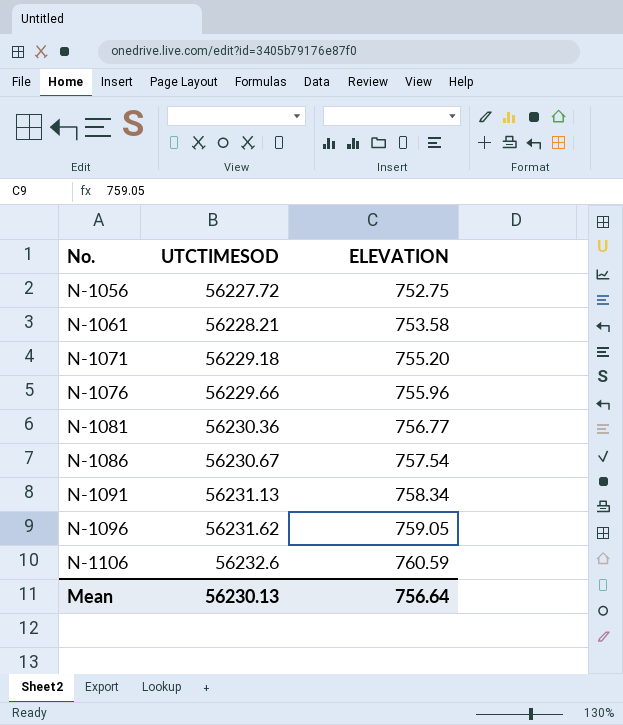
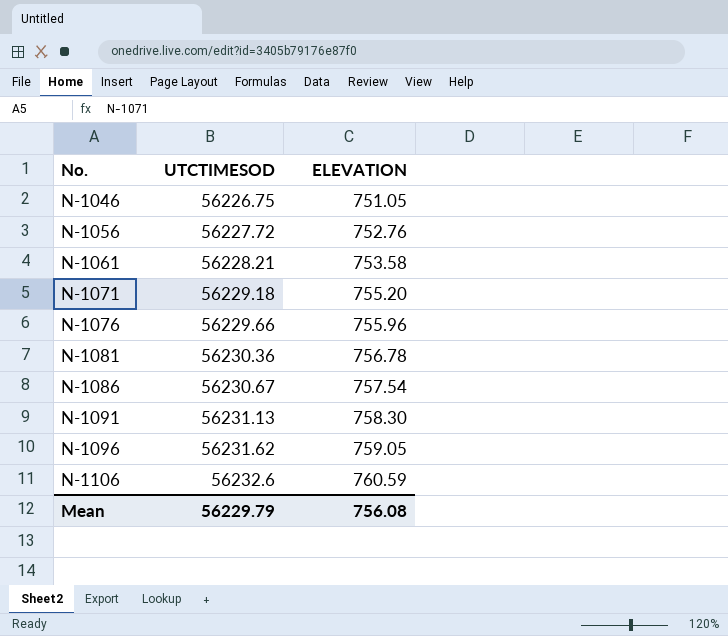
row N-1046: none -> 56226.75 | 751.05
N-1056 | ELEVATION: 752.75 -> 752.76
N-1081 | ELEVATION: 756.77 -> 756.78
N-1091 | ELEVATION: 758.34 -> 758.30
Mean | UTCTIMESOD: 56230.13 -> 56229.79
Mean | ELEVATION: 756.64 -> 756.08

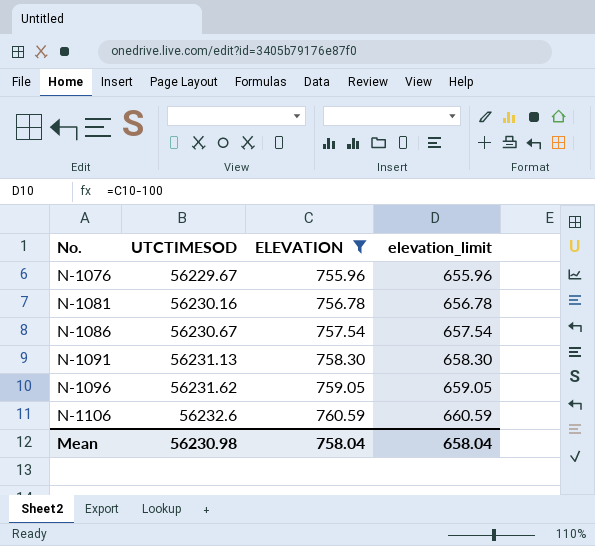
filter: none -> ELEVATION >= 755.96
column elevation_limit | formula: none -> [ELEVATION] - 100
N-1076 | UTCTIMESOD: 56229.66 -> 56229.67
N-1081 | UTCTIMESOD: 56230.36 -> 56230.16
Mean | UTCTIMESOD: 56229.79 -> 56230.98
Mean | ELEVATION: 756.08 -> 758.04

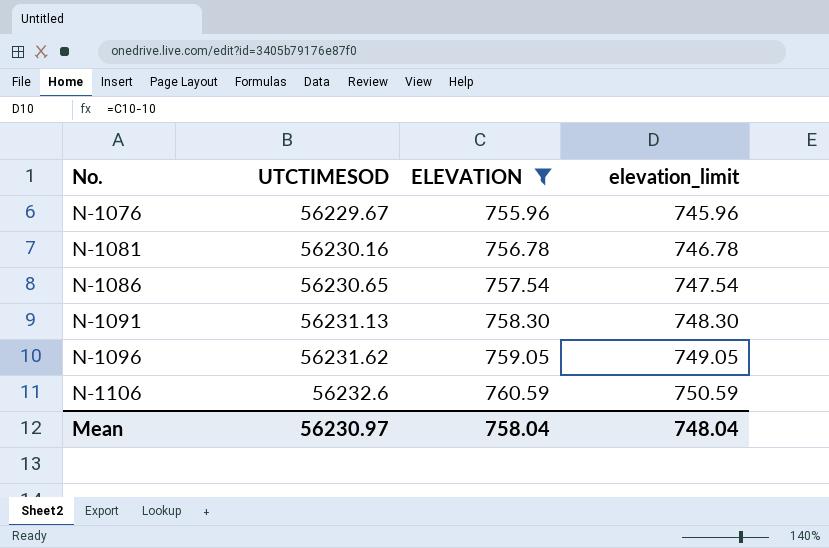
column elevation_limit | formula: [ELEVATION] - 100 -> [ELEVATION] - 10
N-1086 | UTCTIMESOD: 56230.67 -> 56230.65
Mean | UTCTIMESOD: 56230.98 -> 56230.97
Mean | elevation_limit: 658.04 -> 748.04

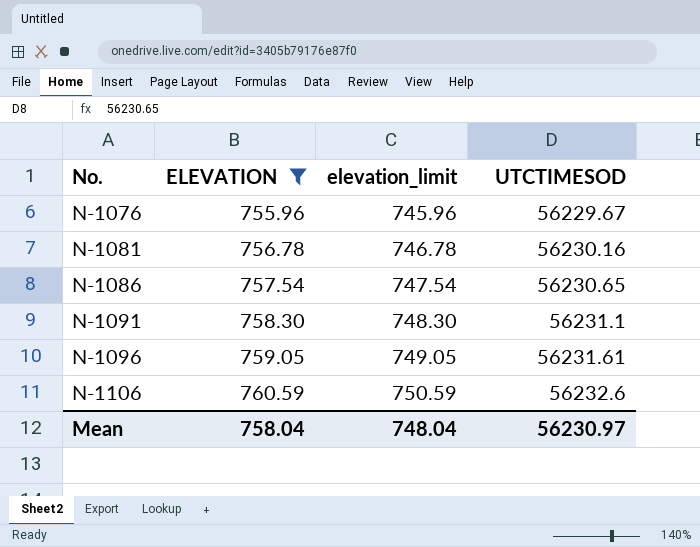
column UTCTIMESOD | position: 2 -> 4
N-1091 | UTCTIMESOD: 56231.13 -> 56231.1
N-1096 | UTCTIMESOD: 56231.62 -> 56231.61

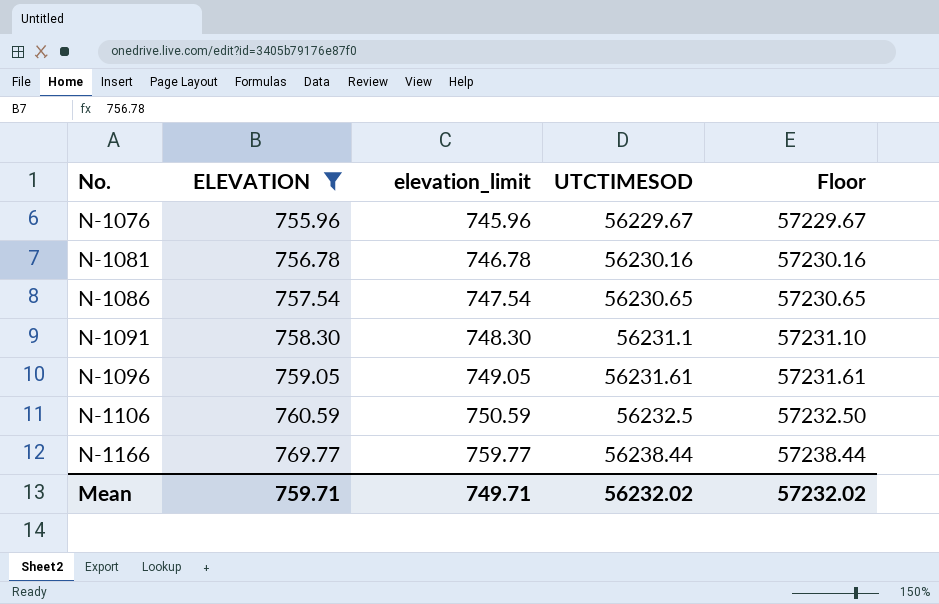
column Floor | formula: none -> [UTCTIMESOD] + 1000
N-1106 | UTCTIMESOD: 56232.6 -> 56232.5
row N-1166: none -> 769.77 | 759.77 | 56238.44 | 57238.44
Mean | ELEVATION: 758.04 -> 759.71
Mean | elevation_limit: 748.04 -> 749.71
Mean | UTCTIMESOD: 56230.97 -> 56232.02

